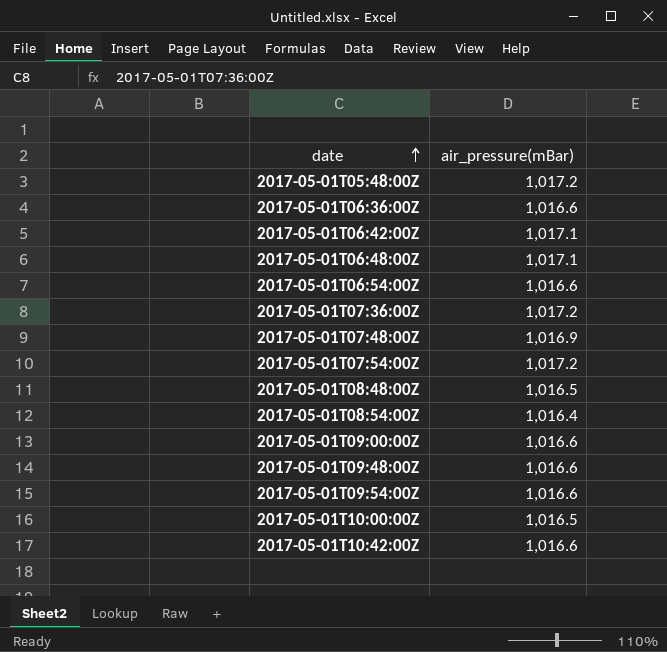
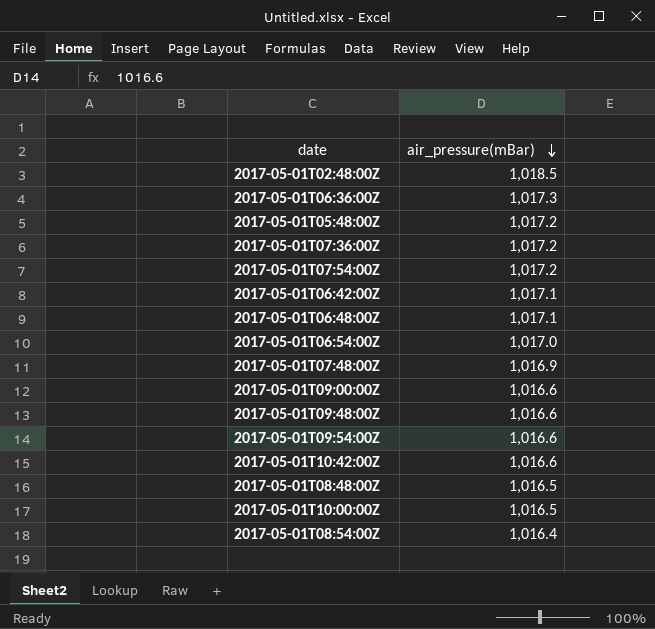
row order: date ascending -> air_pressure(mBar) descending
row 2017-05-01T02:48:00Z: none -> 1,018.5
2017-05-01T06:36:00Z | air_pressure(mBar): 1,016.6 -> 1,017.3
2017-05-01T06:54:00Z | air_pressure(mBar): 1,016.6 -> 1,017.0

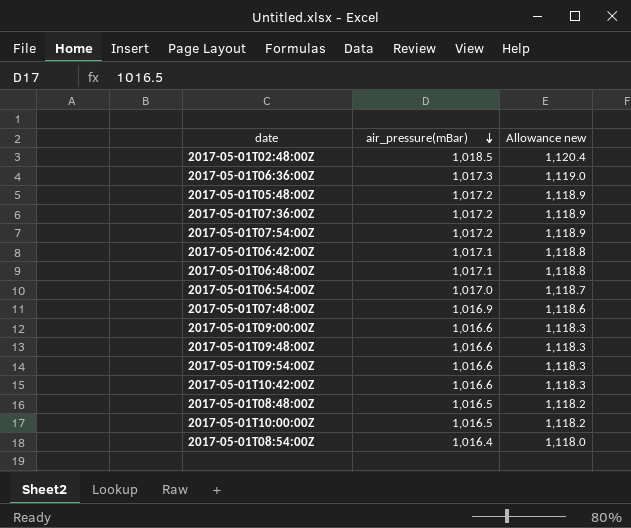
column Allowance new | formula: none -> [air_pressure(mBar)] * 1.1

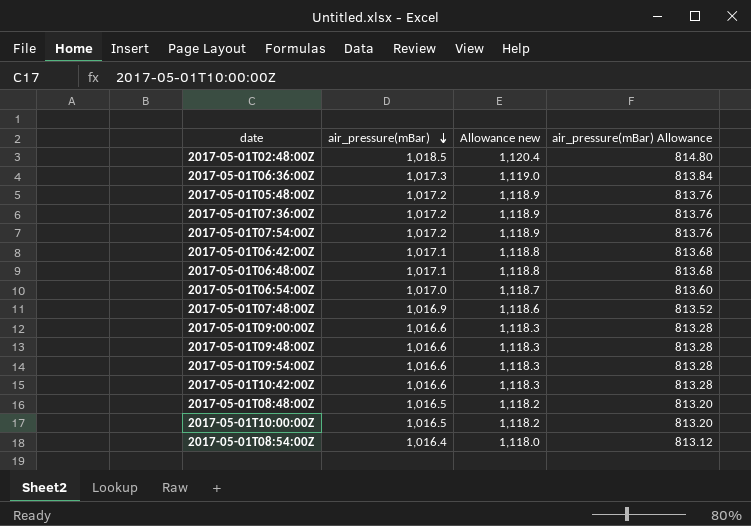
column air_pressure(mBar) Allowance | formula: none -> [air_pressure(mBar)] * 0.8

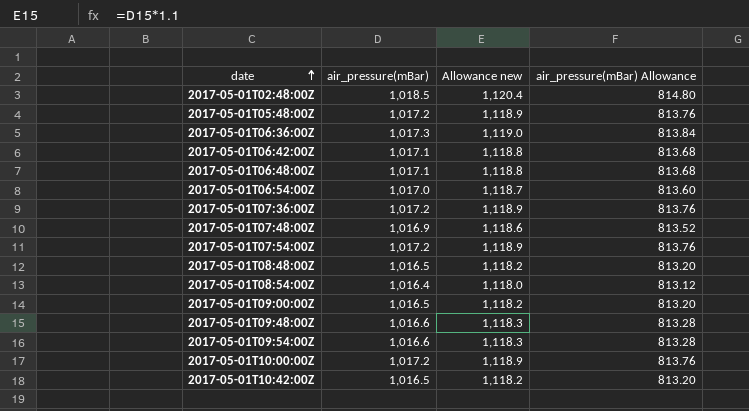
row order: air_pressure(mBar) descending -> date ascending
2017-05-01T09:00:00Z | air_pressure(mBar): 1,016.6 -> 1,016.5
2017-05-01T09:00:00Z | Allowance new: 1,118.3 -> 1,118.2
2017-05-01T09:00:00Z | air_pressure(mBar) Allowance: 813.28 -> 813.20
2017-05-01T10:00:00Z | air_pressure(mBar): 1,016.5 -> 1,017.2
2017-05-01T10:00:00Z | Allowance new: 1,118.2 -> 1,118.9
2017-05-01T10:00:00Z | air_pressure(mBar) Allowance: 813.20 -> 813.76
2017-05-01T10:42:00Z | air_pressure(mBar): 1,016.6 -> 1,016.5
2017-05-01T10:42:00Z | Allowance new: 1,118.3 -> 1,118.2
2017-05-01T10:42:00Z | air_pressure(mBar) Allowance: 813.28 -> 813.20

